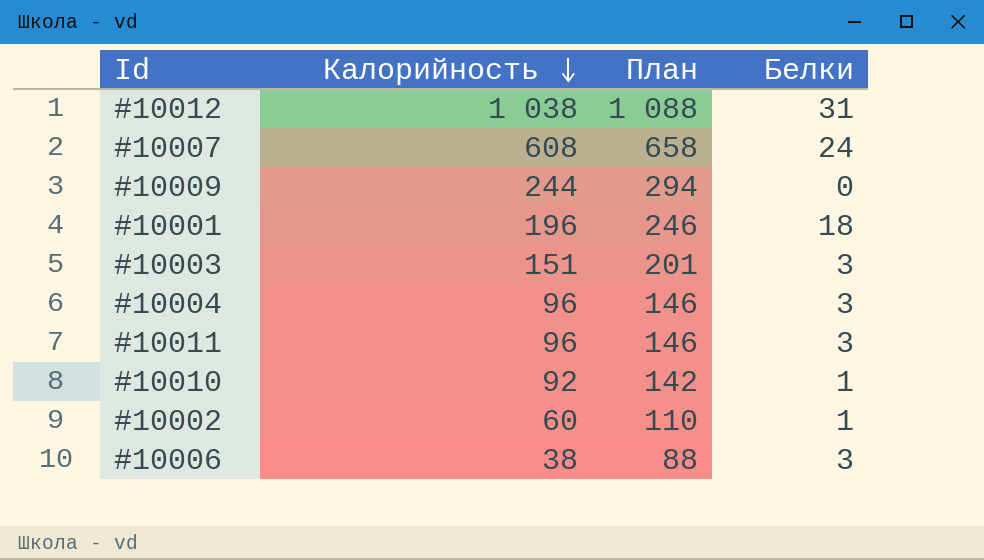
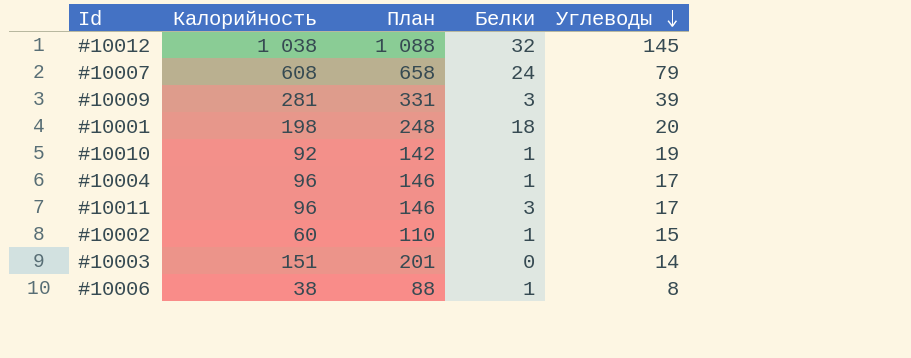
row order: Калорийность descending -> Углеводы descending
column Углеводы | position: none -> 5
#10012 | Белки: 31 -> 32
#10009 | Калорийность: 244 -> 281
#10009 | План: 294 -> 331
#10009 | Белки: 0 -> 3
#10001 | Калорийность: 196 -> 198
#10001 | План: 246 -> 248
#10004 | Белки: 3 -> 1
#10003 | Белки: 3 -> 0
#10006 | Белки: 3 -> 1

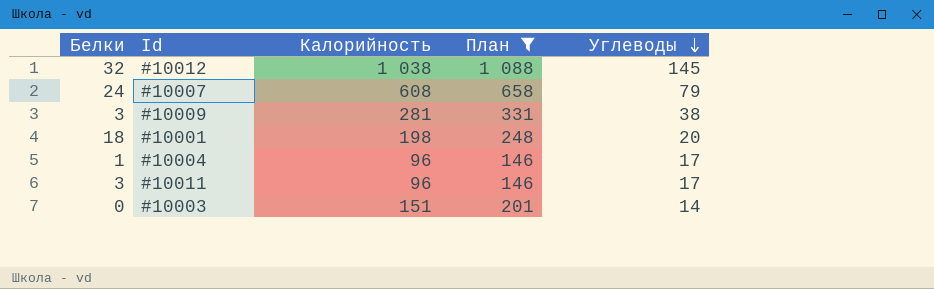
filter: none -> План >= 146
column Белки | position: 4 -> 1
#10009 | Углеводы: 39 -> 38

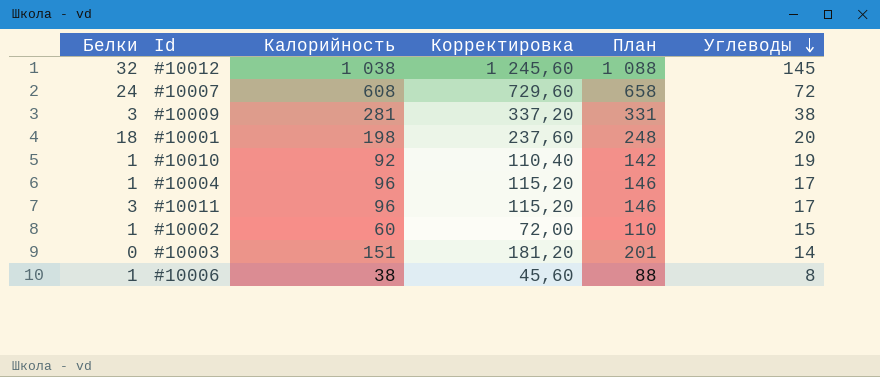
filter: План >= 146 -> none
column Корректировка | formula: none -> [Калорийность] * 1,2
#10007 | Углеводы: 79 -> 72

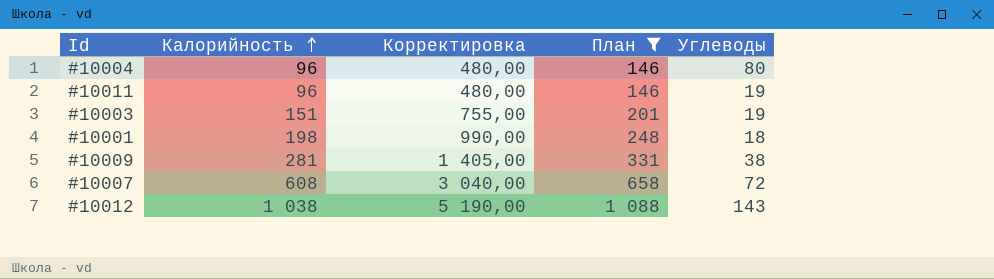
filter: none -> План >= 146
row order: Углеводы descending -> Калорийность ascending
column Белки | position: 1 -> none
column Корректировка | formula: [Калорийность] * 1,2 -> [Калорийность] * 5
#10004 | Углеводы: 17 -> 80
#10011 | Углеводы: 17 -> 19
#10003 | Углеводы: 14 -> 19
#10001 | Углеводы: 20 -> 18
#10012 | Углеводы: 145 -> 143

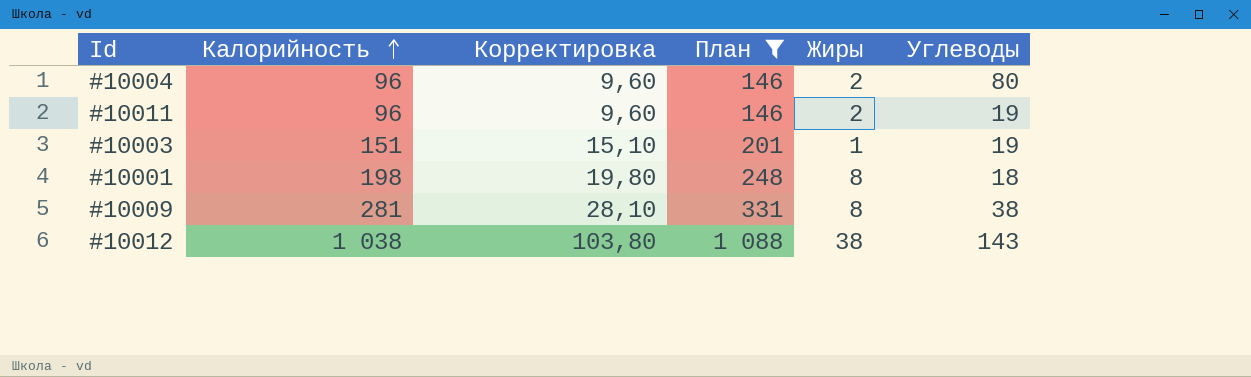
column Корректировка | formula: [Калорийность] * 5 -> [Калорийность] * 0,1
column Жиры | position: none -> 5
row #10007: 608 | 3 040,00 | 658 | 72 -> none

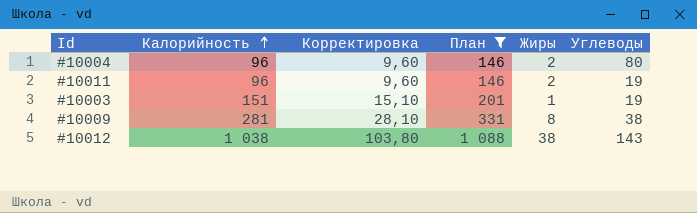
row #10001: 198 | 19,80 | 248 | 8 | 18 -> none

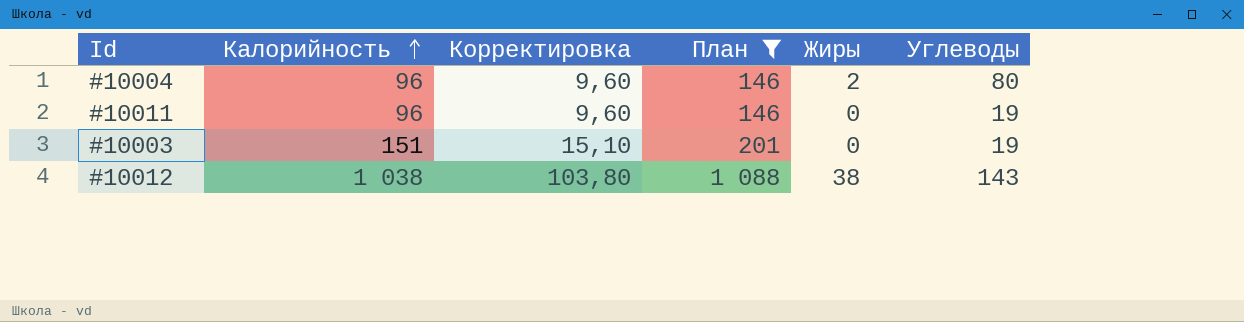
row #10009: 281 | 28,10 | 331 | 8 | 38 -> none
#10011 | Жиры: 2 -> 0
#10003 | Жиры: 1 -> 0

